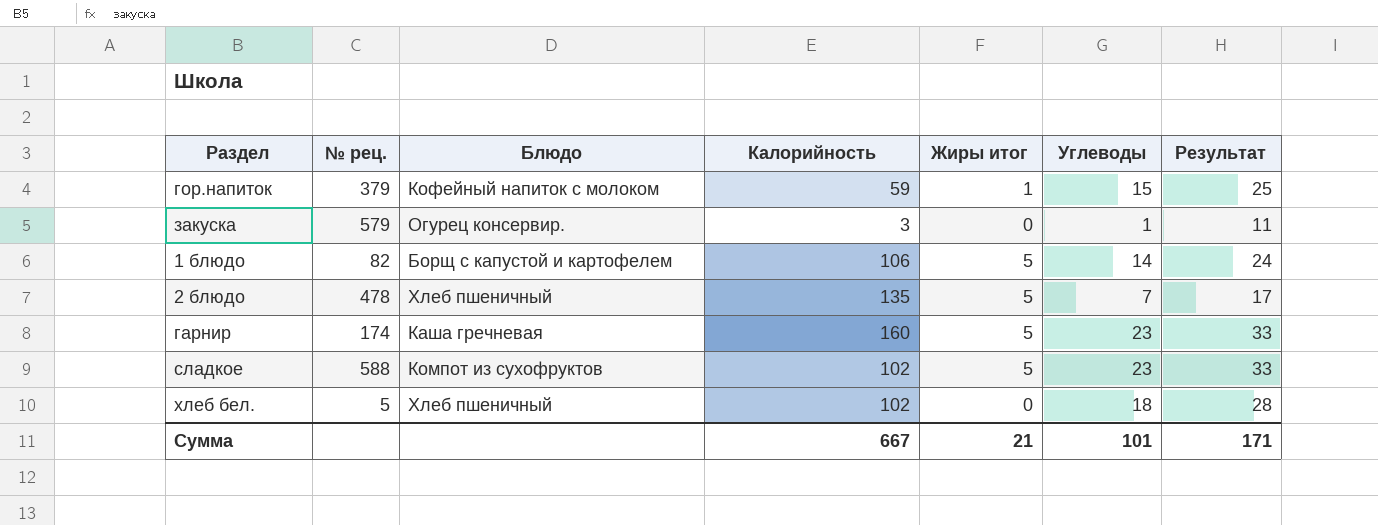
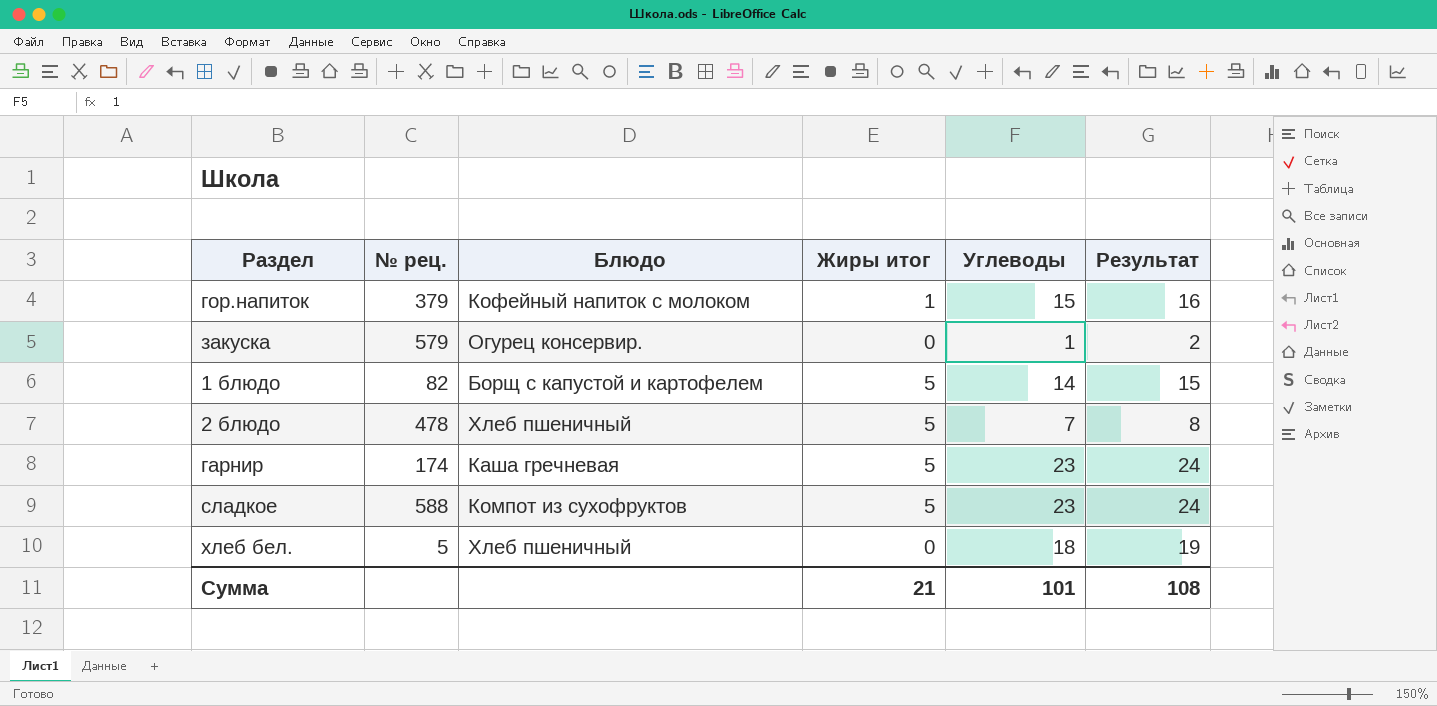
column Калорийность | position: 4 -> none
column Результат | formula: [Углеводы] + 10 -> [Углеводы] + 1
Сумма | Результат: 171 -> 108

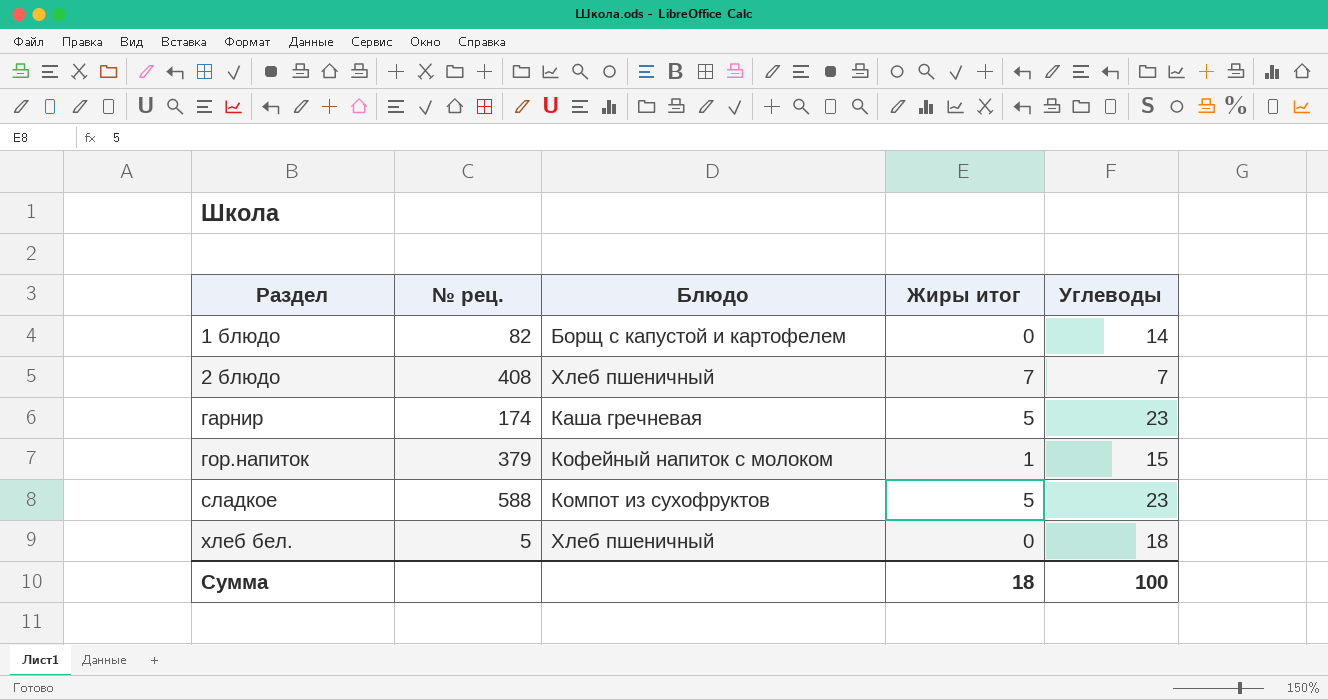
row order: none -> Раздел ascending
column Результат | formula: [Углеводы] + 1 -> none
row закуска: 579 | Огурец консервир. | 0 | 1 | 2 -> none
1 блюдо | Жиры итог: 5 -> 0
2 блюдо | № рец.: 478 -> 408
2 блюдо | Жиры итог: 5 -> 7
Сумма | Жиры итог: 21 -> 18
Сумма | Углеводы: 101 -> 100

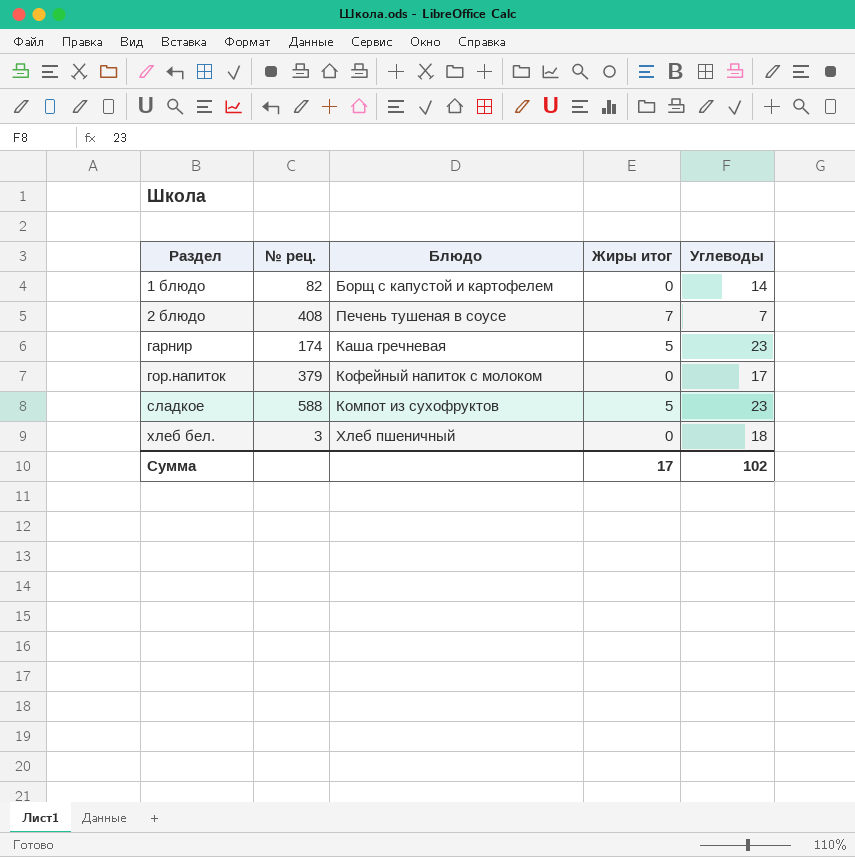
2 блюдо | Блюдо: Хлеб пшеничный -> Печень тушеная в соусе
гор.напиток | Жиры итог: 1 -> 0
гор.напиток | Углеводы: 15 -> 17
хлеб бел. | № рец.: 5 -> 3
Сумма | Жиры итог: 18 -> 17
Сумма | Углеводы: 100 -> 102

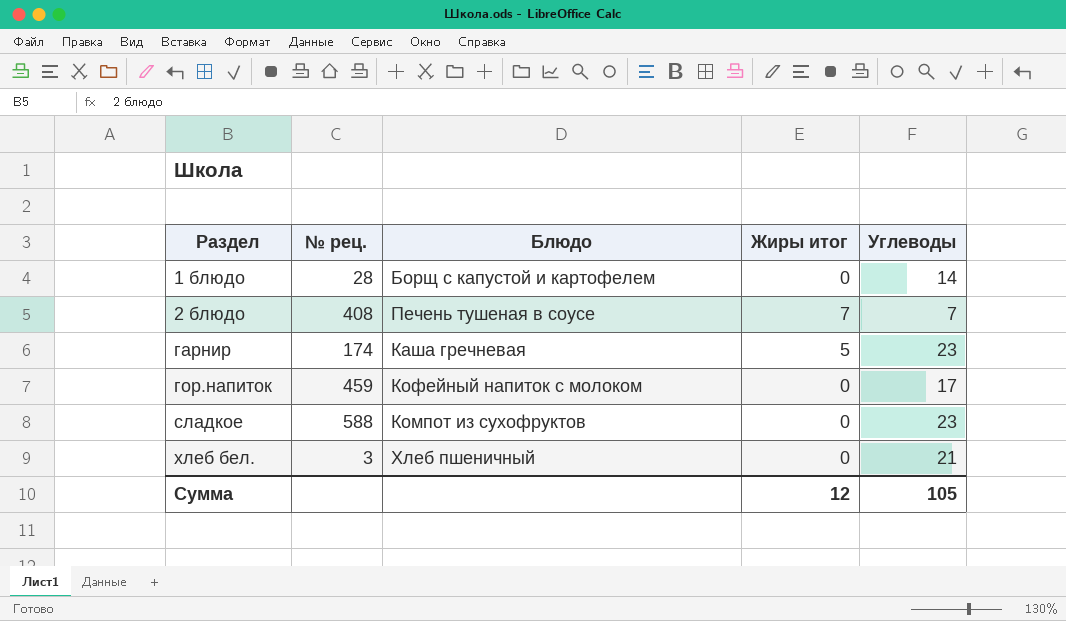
1 блюдо | № рец.: 82 -> 28
гор.напиток | № рец.: 379 -> 459
сладкое | Жиры итог: 5 -> 0
хлеб бел. | Углеводы: 18 -> 21
Сумма | Жиры итог: 17 -> 12
Сумма | Углеводы: 102 -> 105

